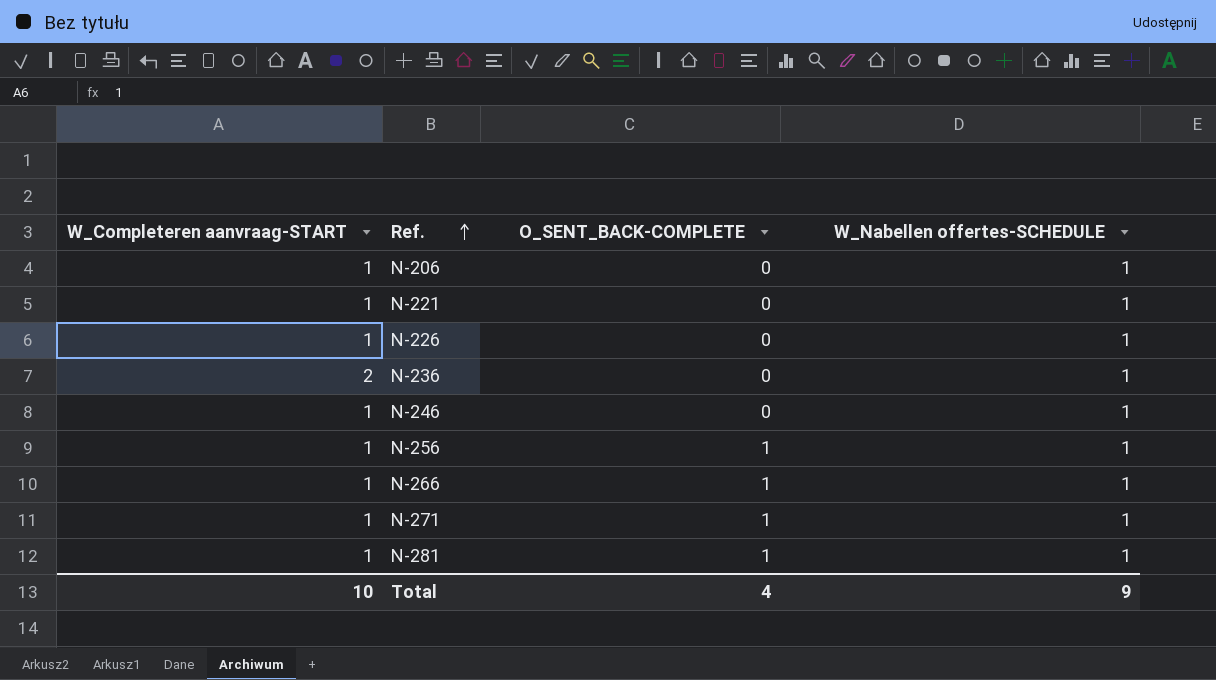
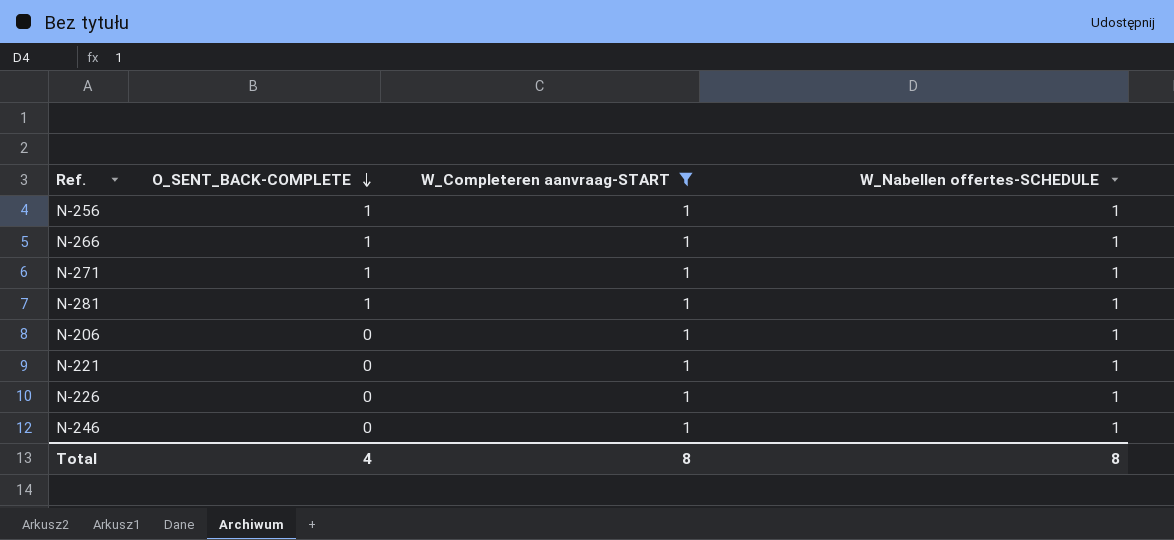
filter: none -> W_Completeren aanvraag-START = 1
row order: Ref. ascending -> O_SENT_BACK-COMPLETE descending
column W_Completeren aanvraag-START | position: 1 -> 3
Total | W_Completeren aanvraag-START: 10 -> 8
Total | W_Nabellen offertes-SCHEDULE: 9 -> 8

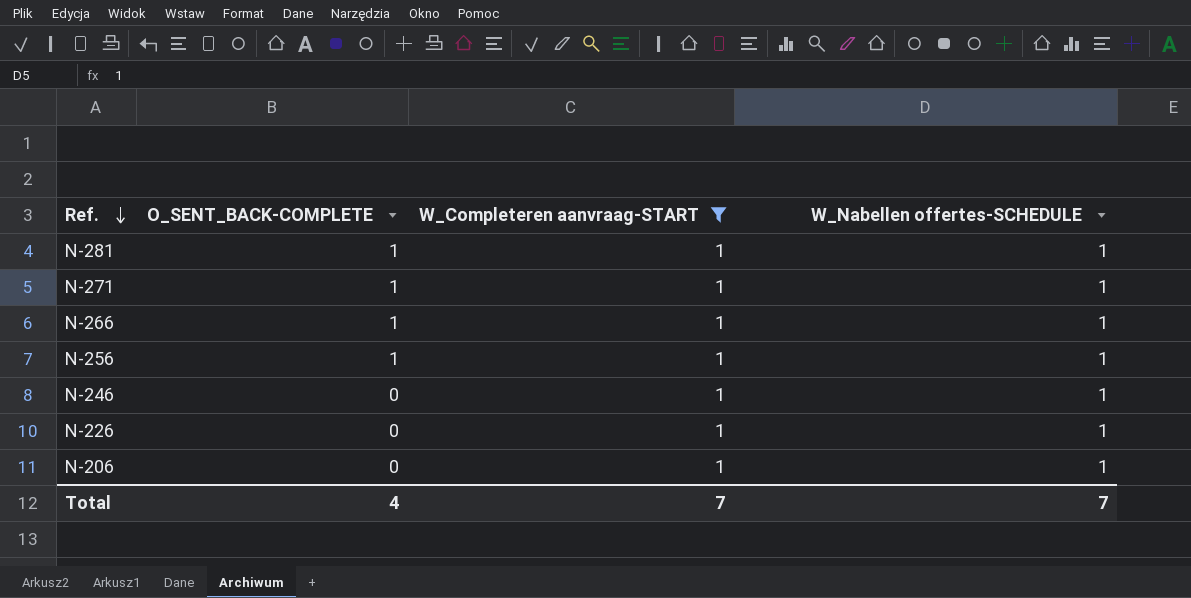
row order: O_SENT_BACK-COMPLETE descending -> Ref. descending
row N-221: 0 | 1 | 1 -> none
Total | W_Completeren aanvraag-START: 8 -> 7
Total | W_Nabellen offertes-SCHEDULE: 8 -> 7

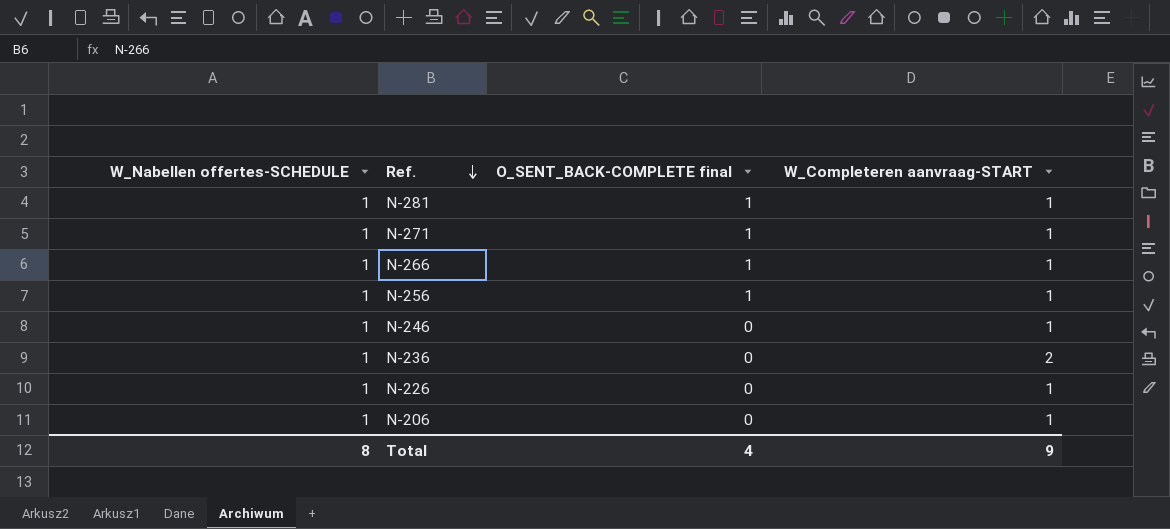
filter: W_Completeren aanvraag-START = 1 -> none
column W_Nabellen offertes-SCHEDULE | position: 4 -> 1
column name: O_SENT_BACK-COMPLETE -> O_SENT_BACK-COMPLETE final
Total | W_Nabellen offertes-SCHEDULE: 7 -> 8
Total | W_Completeren aanvraag-START: 7 -> 9

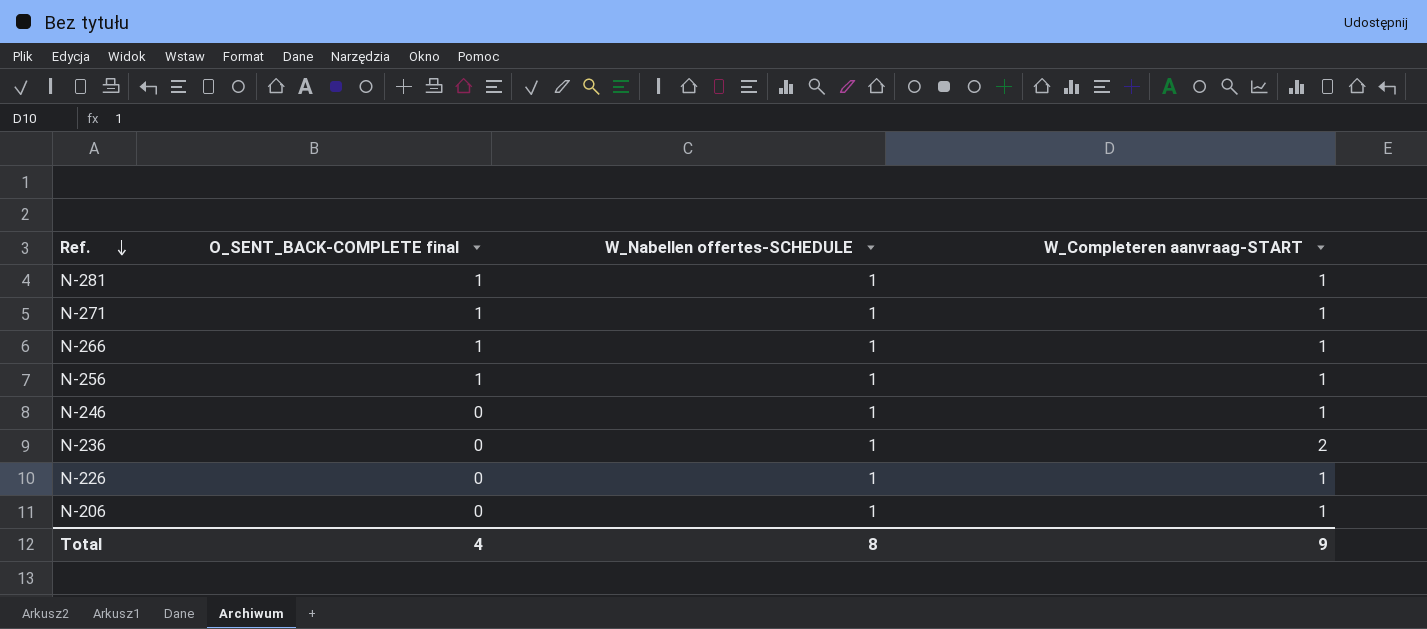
column W_Nabellen offertes-SCHEDULE | position: 1 -> 3

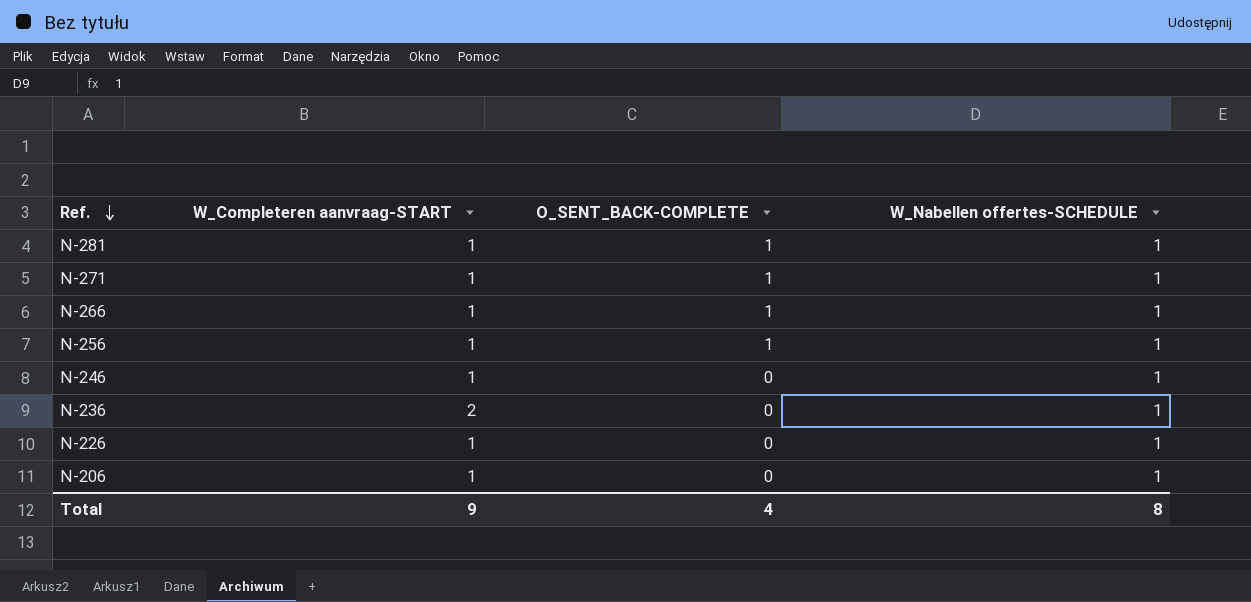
column W_Completeren aanvraag-START | position: 4 -> 2
column name: O_SENT_BACK-COMPLETE final -> O_SENT_BACK-COMPLETE

